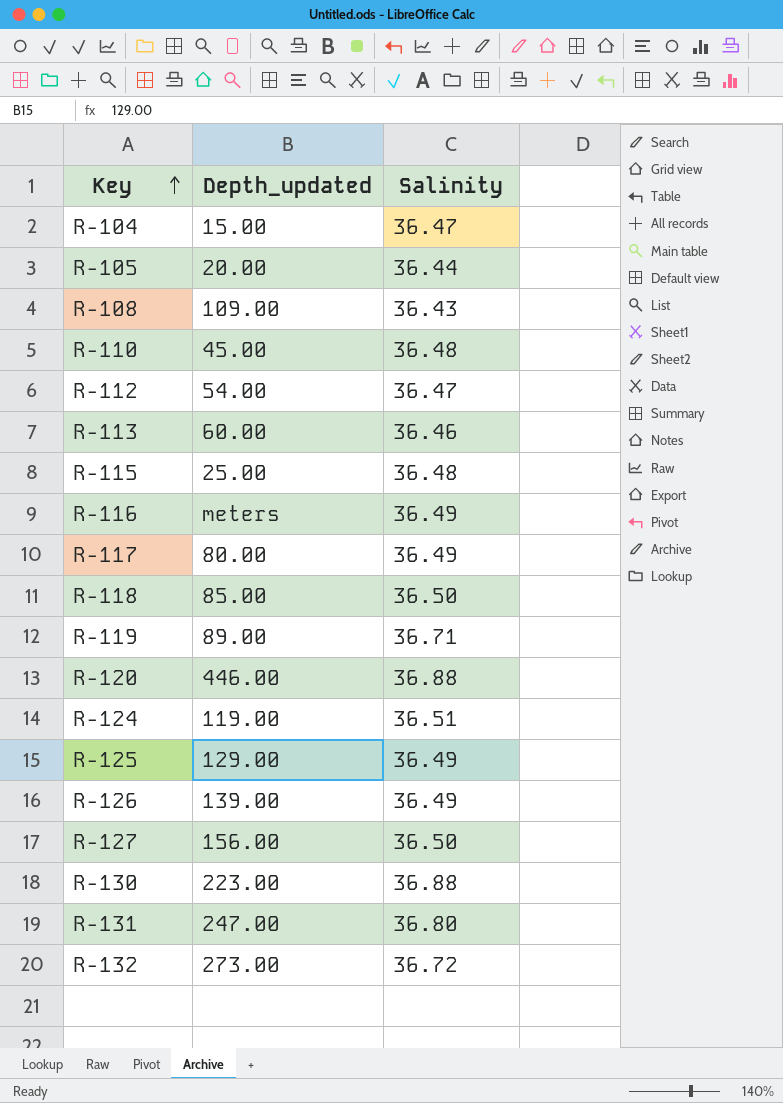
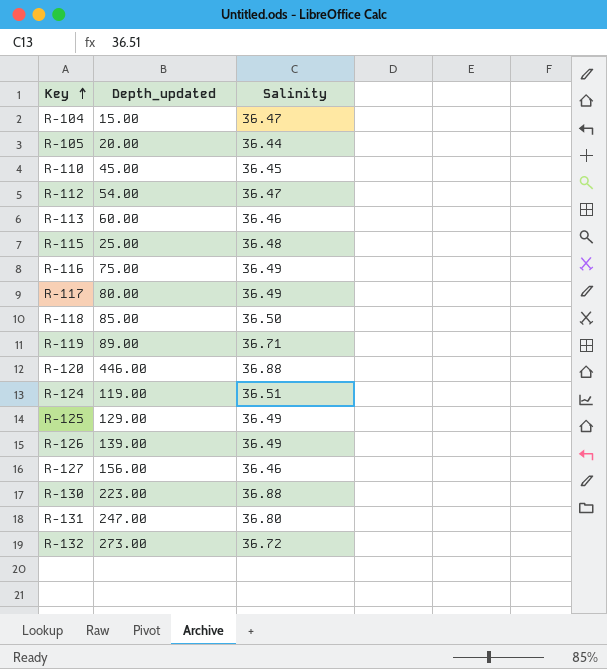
row R-108: 109.00 | 36.43 -> none
R-110 | Salinity: 36.48 -> 36.45
R-116 | Depth_updated: meters -> 75.00
R-127 | Salinity: 36.50 -> 36.46

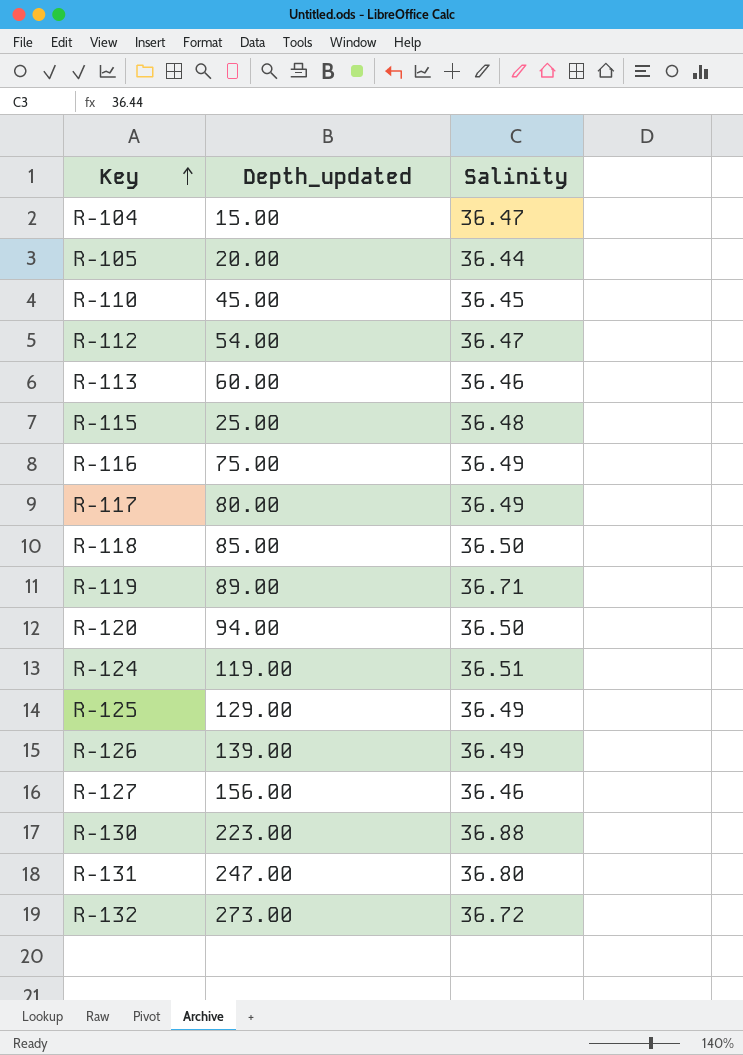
R-120 | Depth_updated: 446.00 -> 94.00
R-120 | Salinity: 36.88 -> 36.50

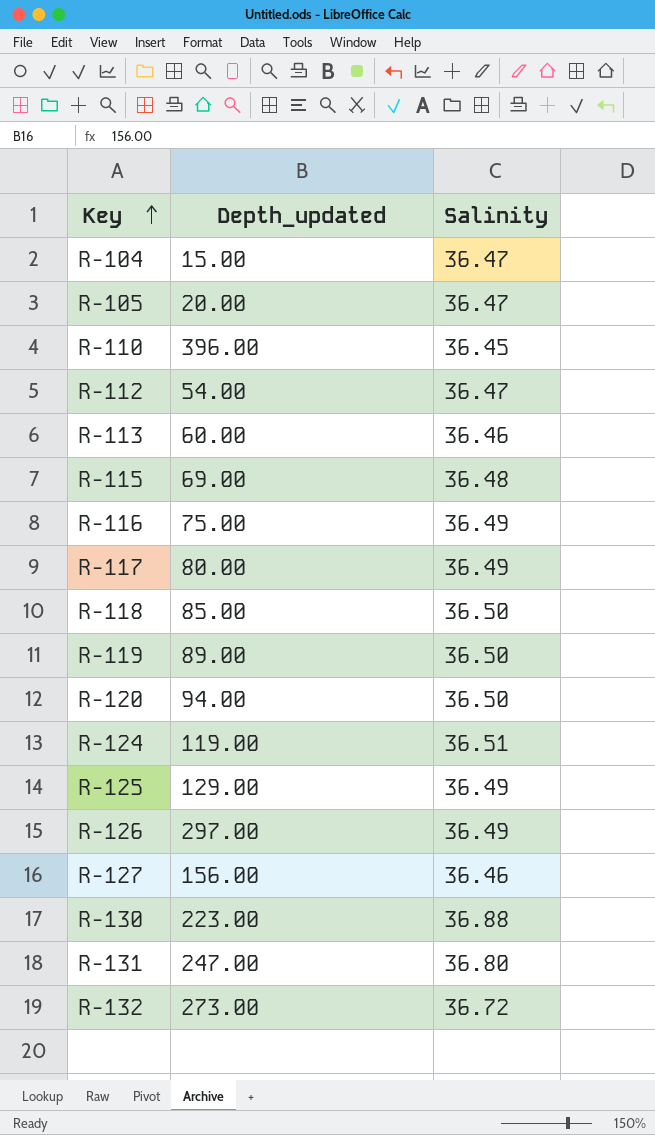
R-105 | Salinity: 36.44 -> 36.47
R-110 | Depth_updated: 45.00 -> 396.00
R-115 | Depth_updated: 25.00 -> 69.00
R-119 | Salinity: 36.71 -> 36.50
R-126 | Depth_updated: 139.00 -> 297.00

